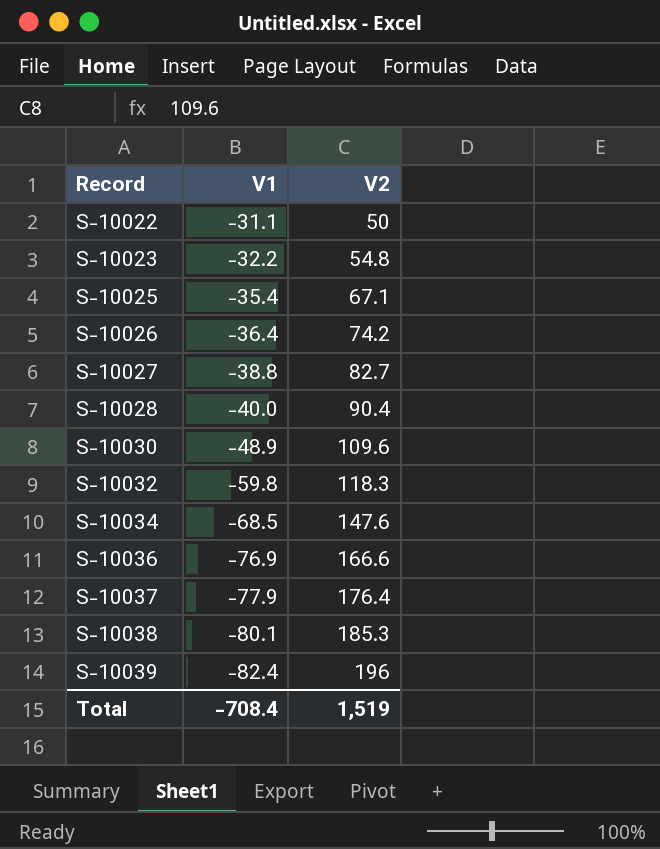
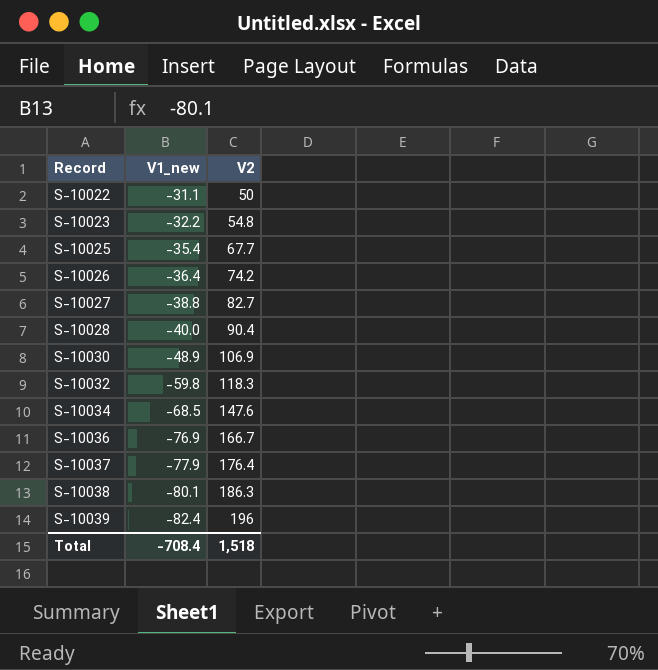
column name: V1 -> V1_new
S-10025 | V2: 67.1 -> 67.7
S-10030 | V2: 109.6 -> 106.9
S-10036 | V2: 166.6 -> 166.7
S-10038 | V2: 185.3 -> 186.3
Total | V2: 1,519 -> 1,518

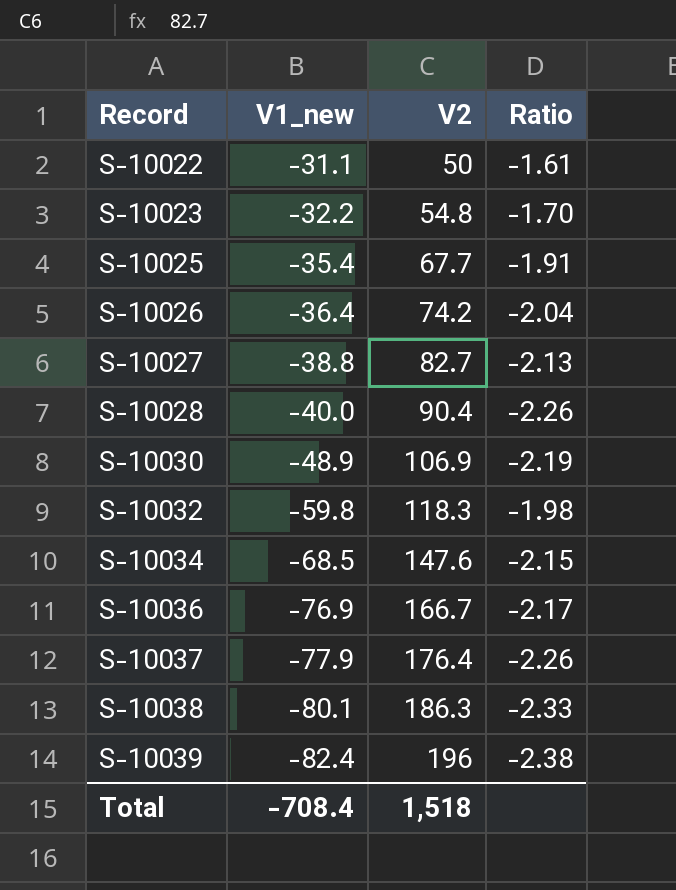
column Ratio | formula: none -> [V2] / [V1_new]

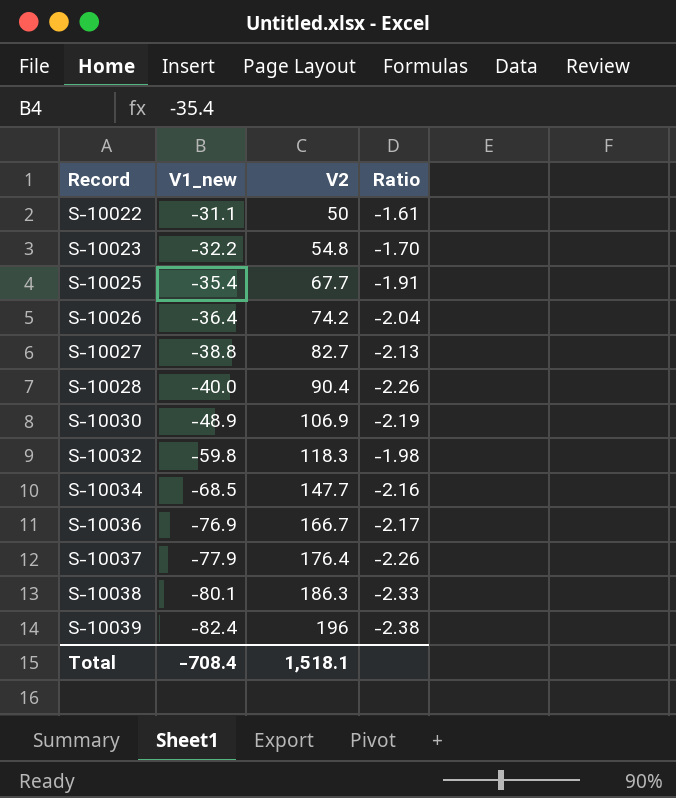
S-10034 | V2: 147.6 -> 147.7
S-10034 | Ratio: -2.15 -> -2.16
Total | V2: 1,518 -> 1,518.1

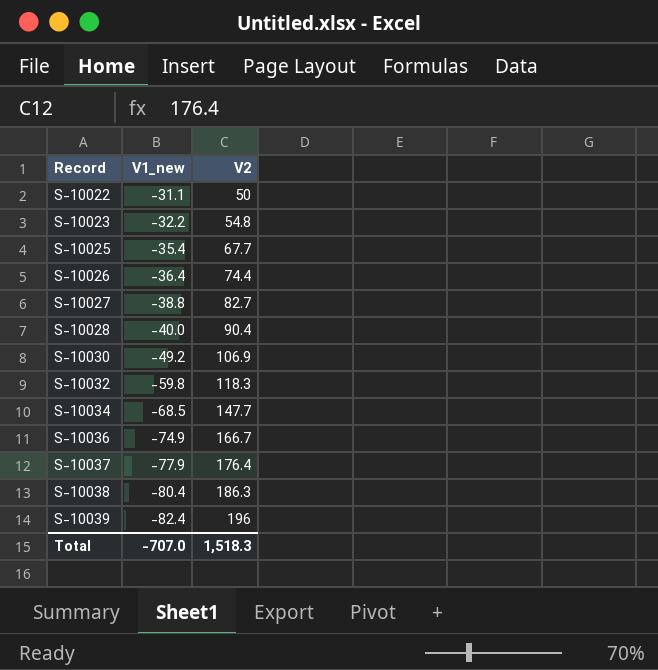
column Ratio | formula: [V2] / [V1_new] -> none
S-10026 | V2: 74.2 -> 74.4
S-10030 | V1_new: -48.9 -> -49.2
S-10036 | V1_new: -76.9 -> -74.9
S-10038 | V1_new: -80.1 -> -80.4
Total | V1_new: -708.4 -> -707.0
Total | V2: 1,518.1 -> 1,518.3

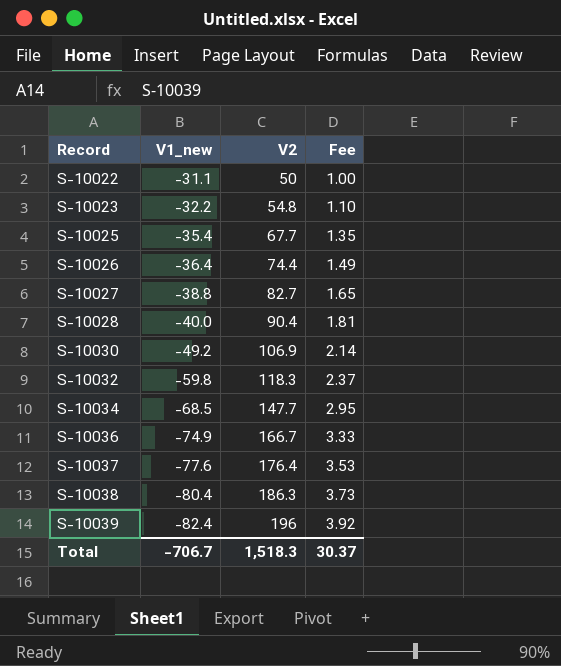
column Fee | formula: none -> [V2] * 0.02
S-10037 | V1_new: -77.9 -> -77.6
Total | V1_new: -707.0 -> -706.7

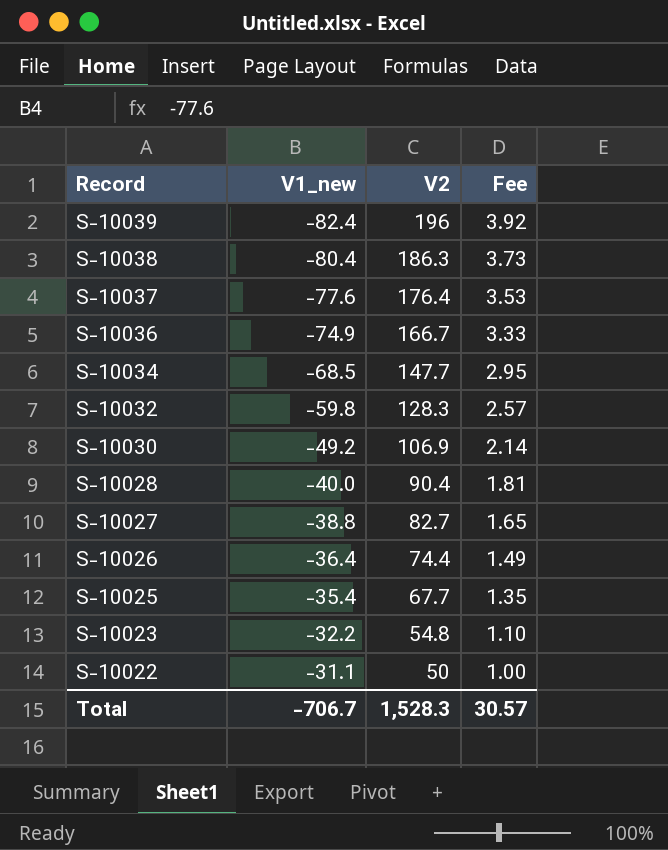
row order: Record ascending -> Record descending
S-10032 | V2: 118.3 -> 128.3
S-10032 | Fee: 2.37 -> 2.57
Total | V2: 1,518.3 -> 1,528.3
Total | Fee: 30.37 -> 30.57

